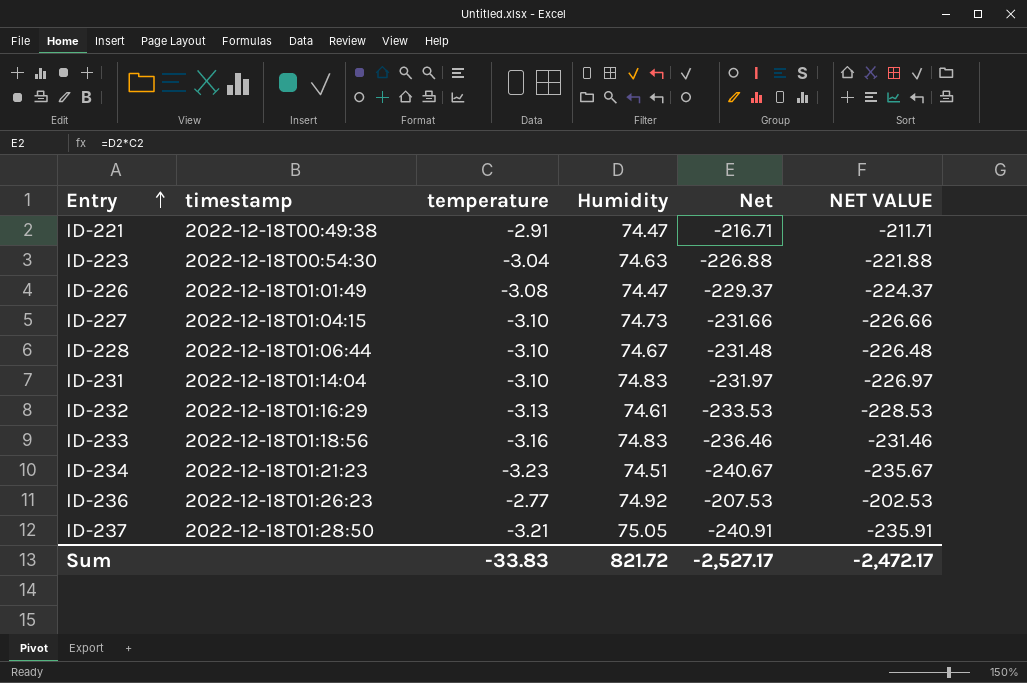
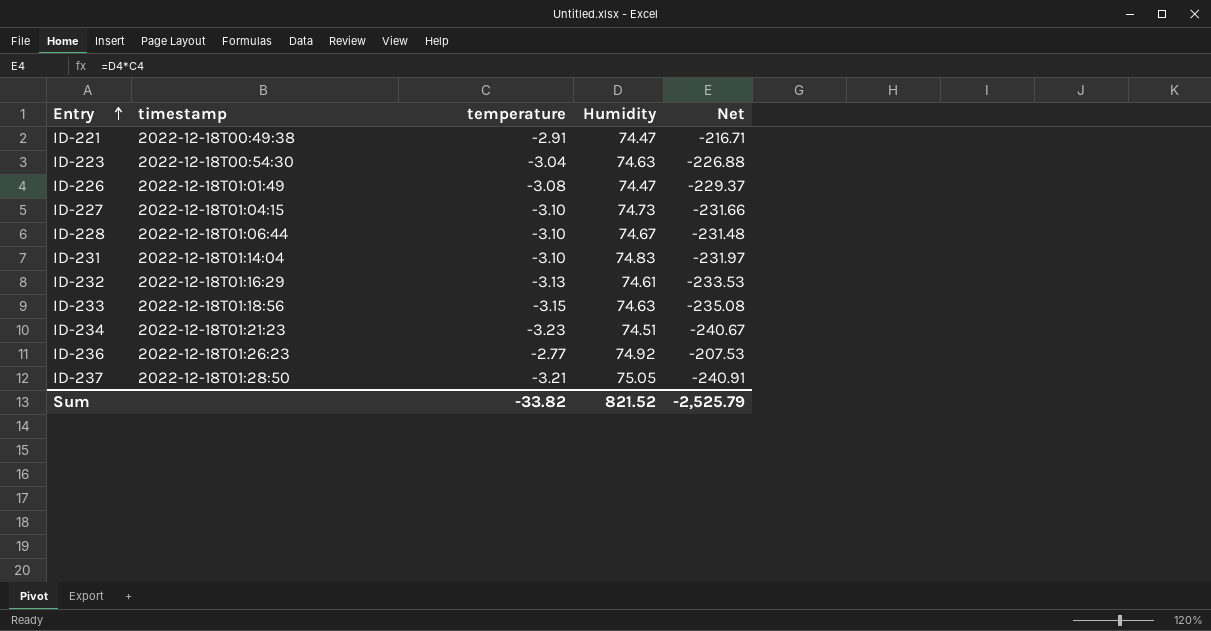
column NET VALUE | formula: [Net] + 5 -> none
ID-233 | temperature: -3.16 -> -3.15
ID-233 | Humidity: 74.83 -> 74.63
ID-233 | Net: -236.46 -> -235.08
Sum | temperature: -33.83 -> -33.82
Sum | Humidity: 821.72 -> 821.52
Sum | Net: -2,527.17 -> -2,525.79

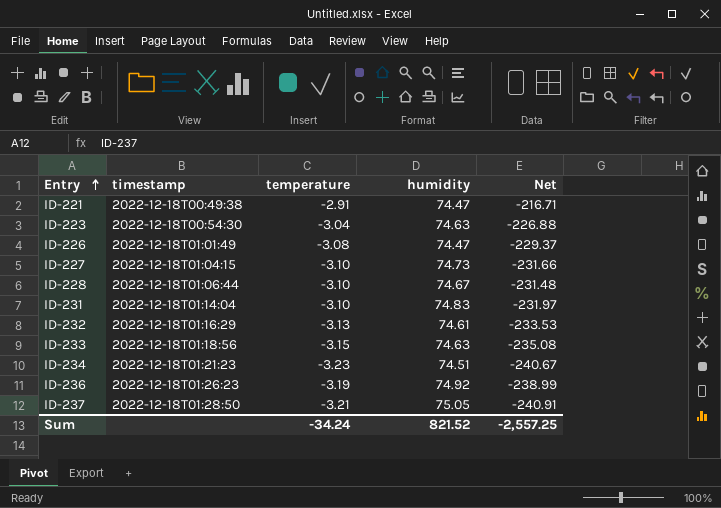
column name: Humidity -> humidity
ID-236 | temperature: -2.77 -> -3.19
ID-236 | Net: -207.53 -> -238.99
Sum | temperature: -33.82 -> -34.24
Sum | Net: -2,525.79 -> -2,557.25

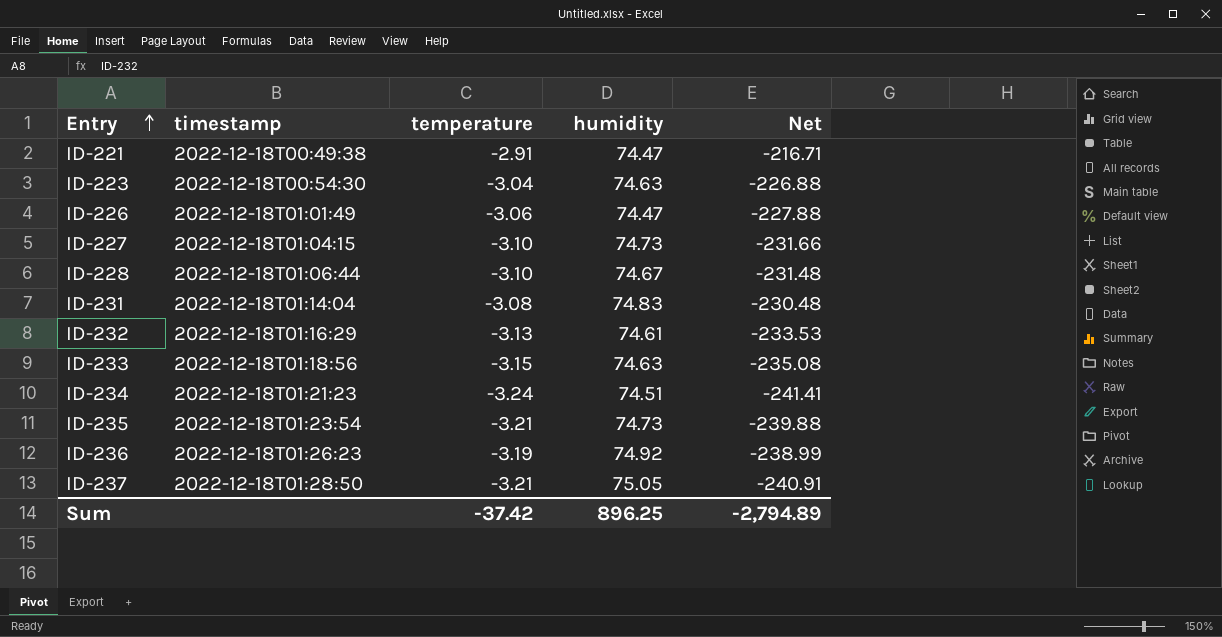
ID-226 | temperature: -3.08 -> -3.06
ID-226 | Net: -229.37 -> -227.88
ID-231 | temperature: -3.10 -> -3.08
ID-231 | Net: -231.97 -> -230.48
ID-234 | temperature: -3.23 -> -3.24
ID-234 | Net: -240.67 -> -241.41
row ID-235: none -> 2022-12-18T01:23:54 | -3.21 | 74.73 | -239.88
Sum | temperature: -34.24 -> -37.42
Sum | humidity: 821.52 -> 896.25
Sum | Net: -2,557.25 -> -2,794.89

